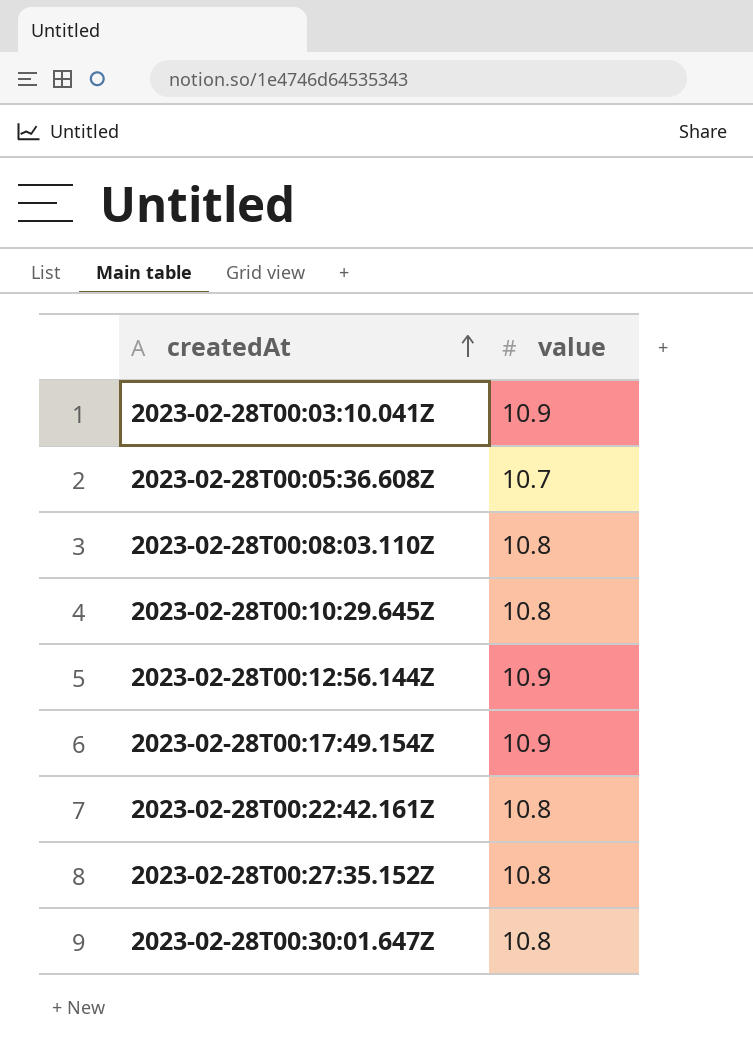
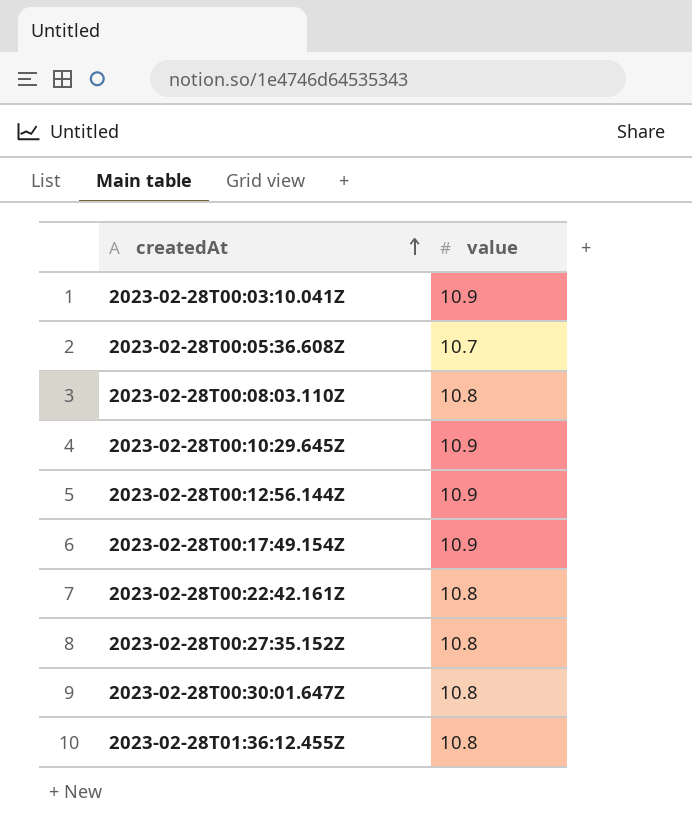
2023-02-28T00:10:29.645Z | value: 10.8 -> 10.9
row 2023-02-28T01:36:12.455Z: none -> 10.8

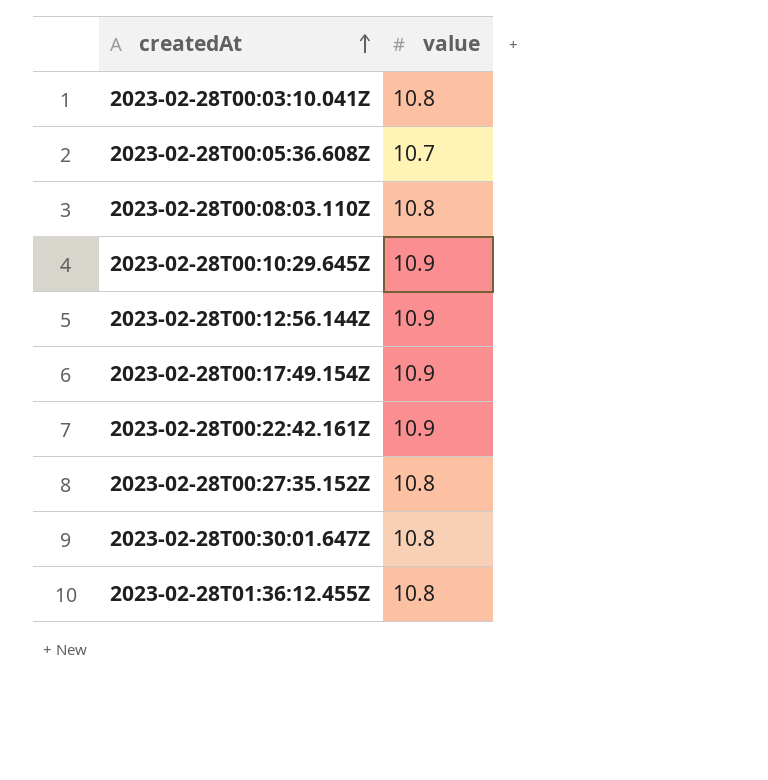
2023-02-28T00:03:10.041Z | value: 10.9 -> 10.8
2023-02-28T00:22:42.161Z | value: 10.8 -> 10.9

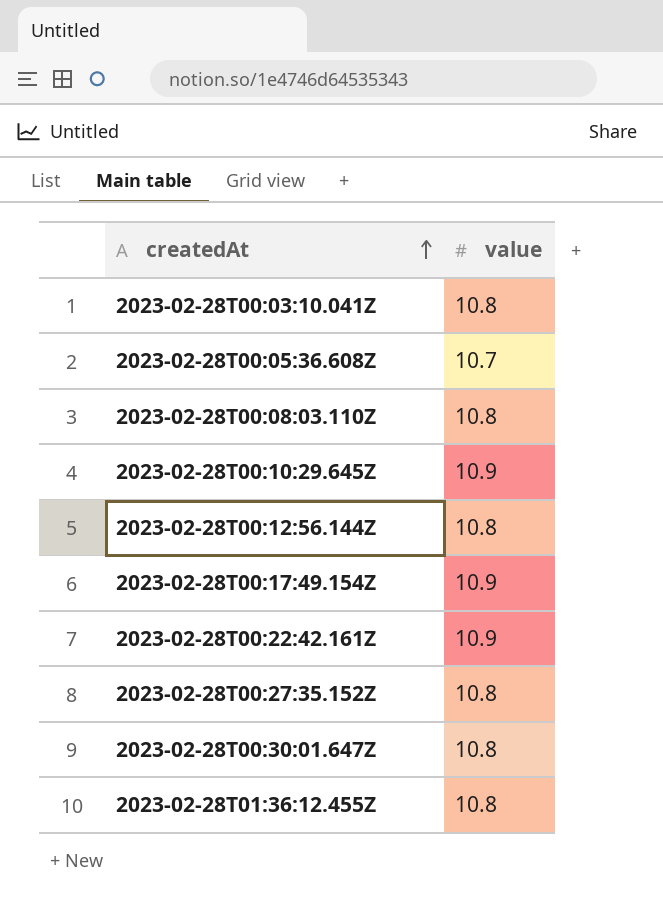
2023-02-28T00:12:56.144Z | value: 10.9 -> 10.8

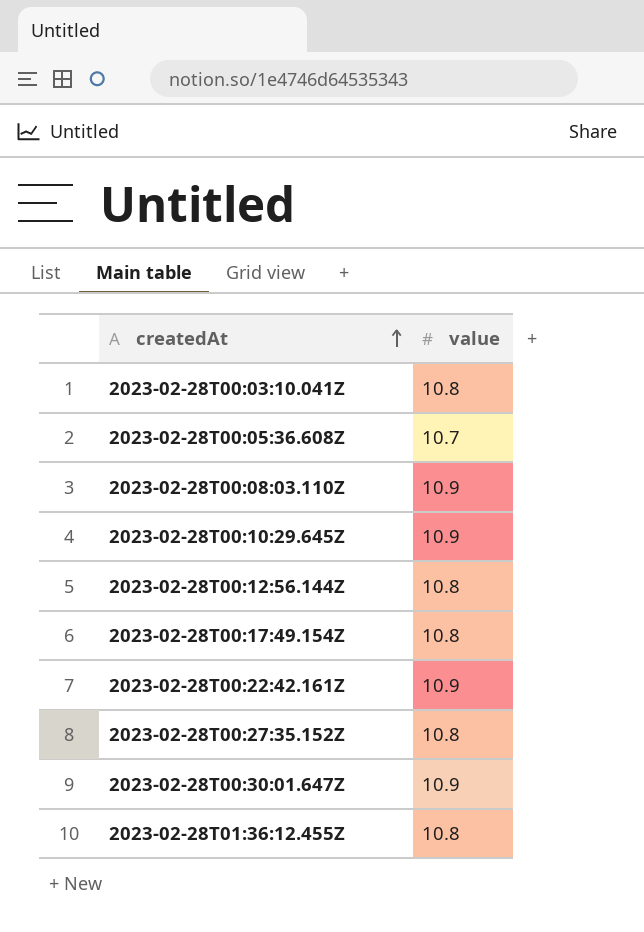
2023-02-28T00:08:03.110Z | value: 10.8 -> 10.9
2023-02-28T00:17:49.154Z | value: 10.9 -> 10.8
2023-02-28T00:30:01.647Z | value: 10.8 -> 10.9

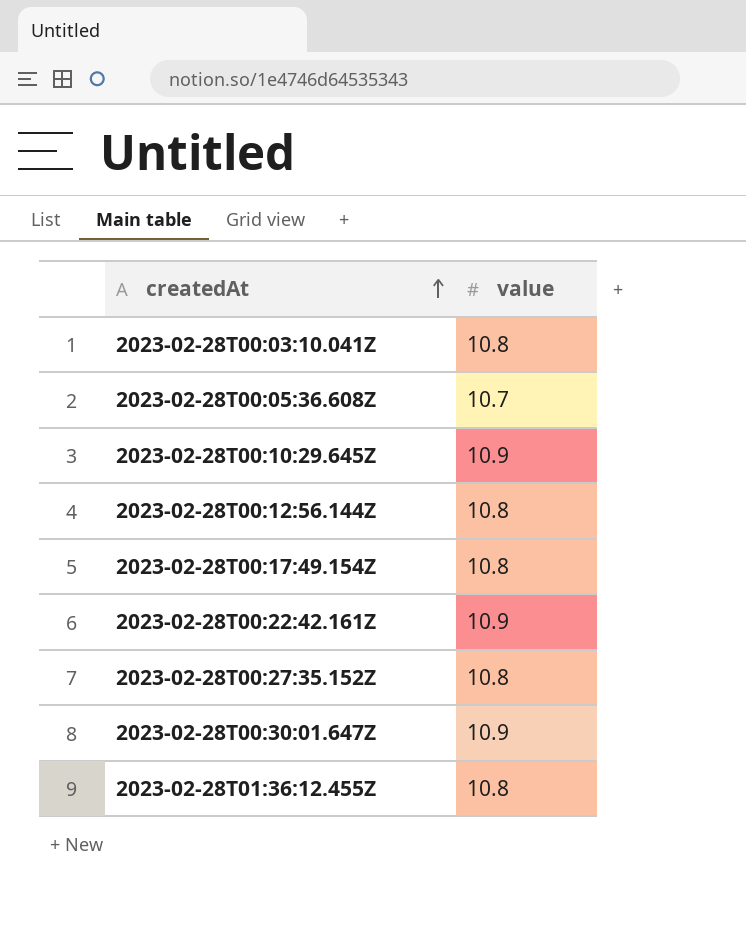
row 2023-02-28T00:08:03.110Z: 10.9 -> none

